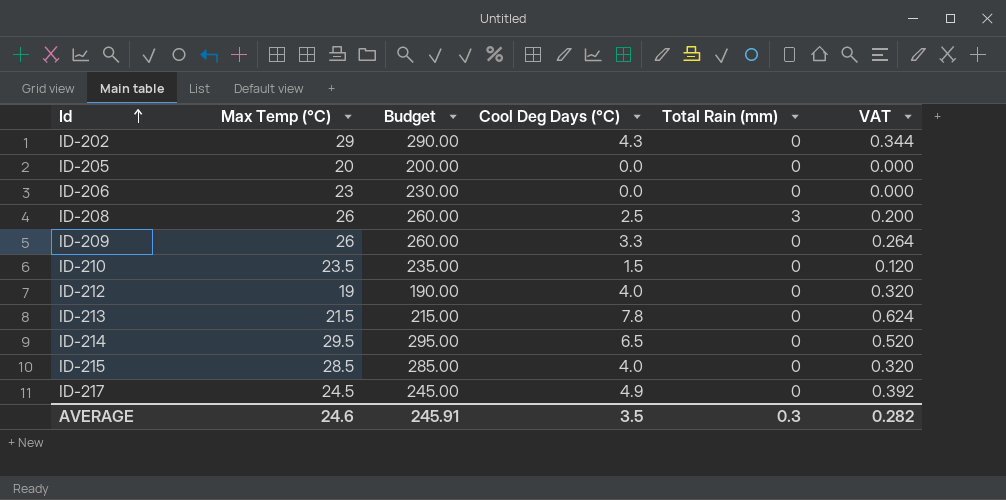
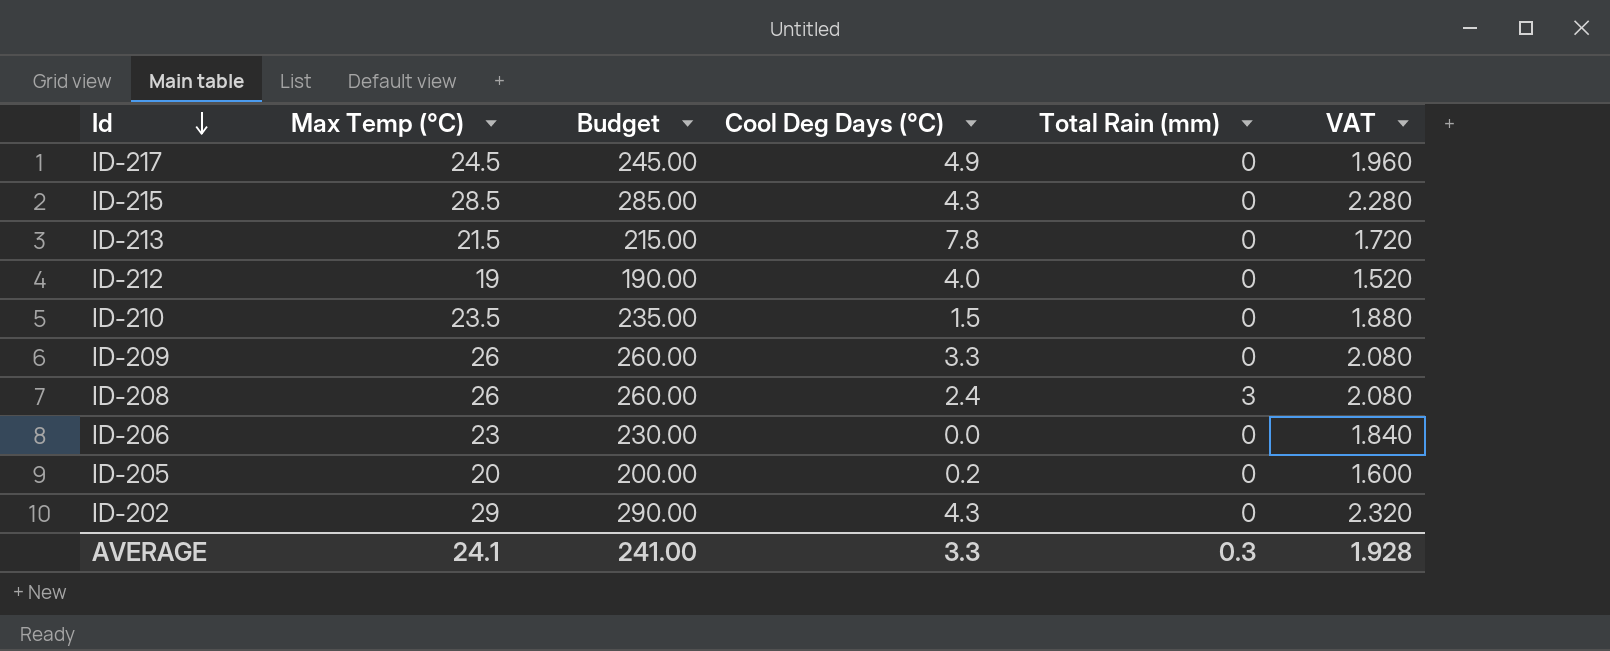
row order: Id ascending -> Id descending
column VAT | formula: [Cool Deg Days (°C)] * 0.08 -> [Max Temp (°C)] * 0.08
row ID-214: 29.5 | 295.00 | 6.5 | 0 | 0.520 -> none
ID-215 | Cool Deg Days (°C): 4.0 -> 4.3
ID-208 | Cool Deg Days (°C): 2.5 -> 2.4
ID-205 | Cool Deg Days (°C): 0.0 -> 0.2
AVERAGE | Max Temp (°C): 24.6 -> 24.1
AVERAGE | Budget: 245.91 -> 241.00
AVERAGE | Cool Deg Days (°C): 3.5 -> 3.3
AVERAGE | VAT: 0.282 -> 1.928

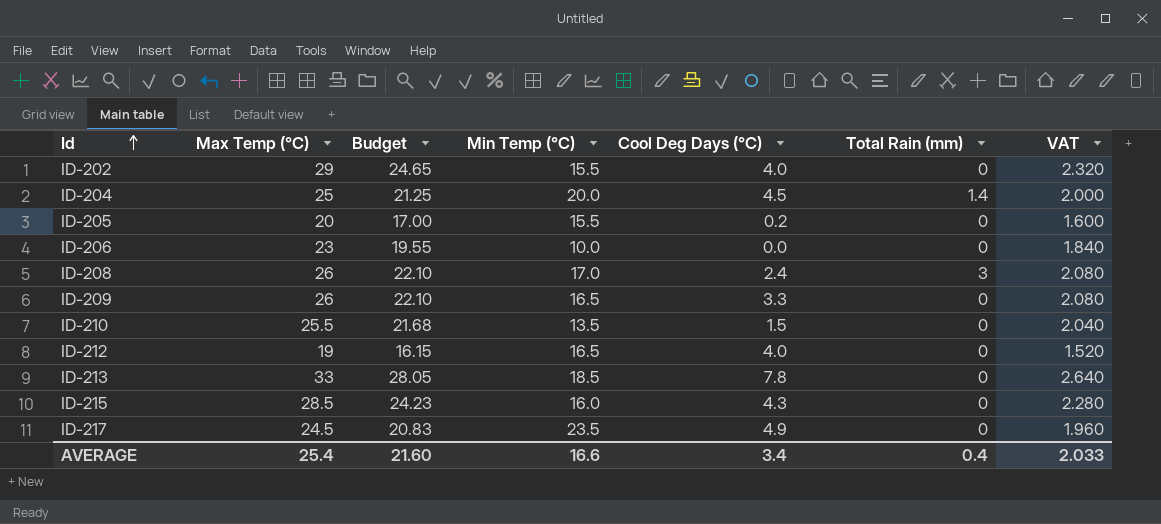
row order: Id descending -> Id ascending
column Budget | formula: [Max Temp (°C)] * 10 -> [Max Temp (°C)] * 0.85
column Min Temp (°C) | position: none -> 4
ID-202 | Cool Deg Days (°C): 4.3 -> 4.0
row ID-204: none -> 25 | 21.25 | 20.0 | 4.5 | 1.4 | 2.000
ID-210 | Max Temp (°C): 23.5 -> 25.5
ID-210 | VAT: 1.880 -> 2.040
ID-213 | Max Temp (°C): 21.5 -> 33
ID-213 | VAT: 1.720 -> 2.640
AVERAGE | Max Temp (°C): 24.1 -> 25.4
AVERAGE | Budget: 241.00 -> 21.60
AVERAGE | Cool Deg Days (°C): 3.3 -> 3.4
AVERAGE | Total Rain (mm): 0.3 -> 0.4
AVERAGE | VAT: 1.928 -> 2.033

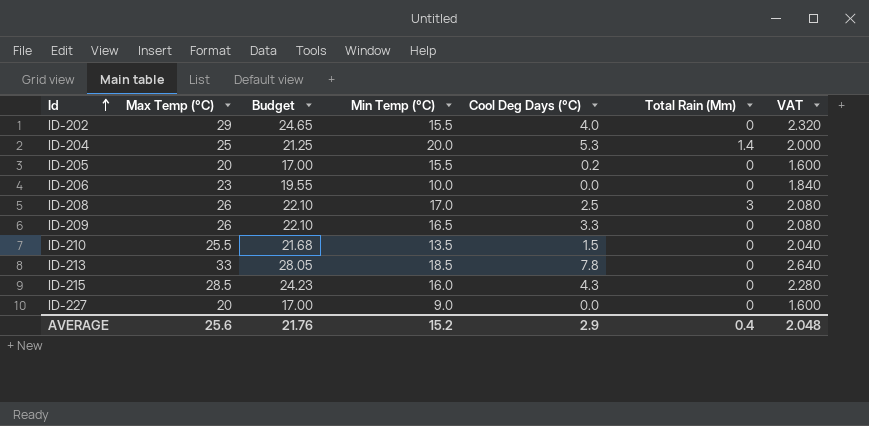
column name: Total Rain (mm) -> Total Rain (Mm)
row ID-212: 19 | 16.15 | 16.5 | 4.0 | 0 | 1.520 -> none
row ID-217: 24.5 | 20.83 | 23.5 | 4.9 | 0 | 1.960 -> none
ID-204 | Cool Deg Days (°C): 4.5 -> 5.3
ID-208 | Cool Deg Days (°C): 2.4 -> 2.5
row ID-227: none -> 20 | 17.00 | 9.0 | 0.0 | 0 | 1.600
AVERAGE | Max Temp (°C): 25.4 -> 25.6
AVERAGE | Budget: 21.60 -> 21.76
AVERAGE | Min Temp (°C): 16.6 -> 15.2
AVERAGE | Cool Deg Days (°C): 3.4 -> 2.9
AVERAGE | VAT: 2.033 -> 2.048

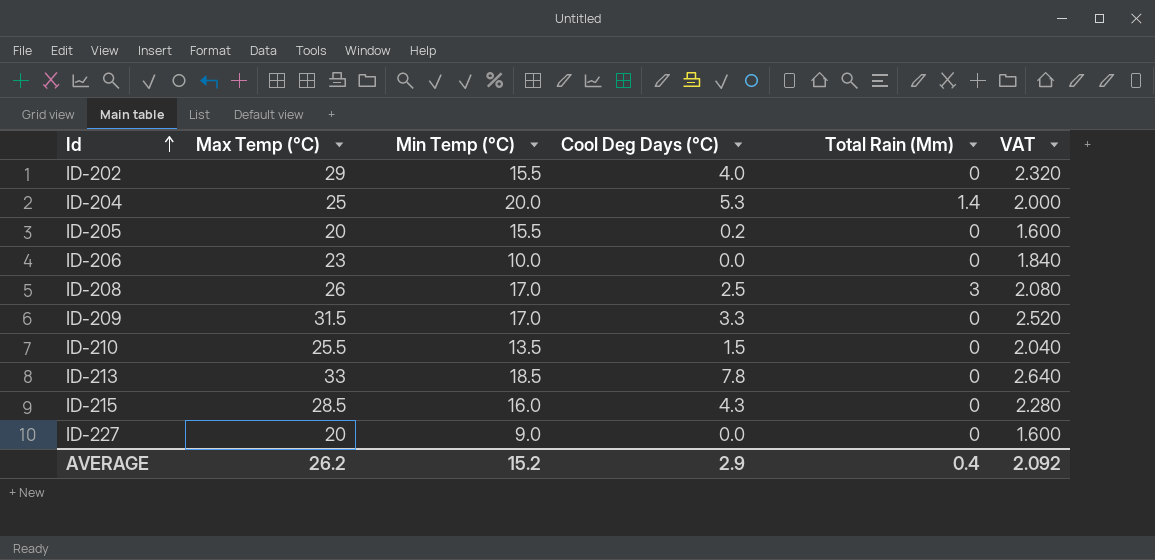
column Budget | formula: [Max Temp (°C)] * 0.85 -> none
ID-209 | Max Temp (°C): 26 -> 31.5
ID-209 | Min Temp (°C): 16.5 -> 17.0
ID-209 | VAT: 2.080 -> 2.520
AVERAGE | Max Temp (°C): 25.6 -> 26.2
AVERAGE | VAT: 2.048 -> 2.092

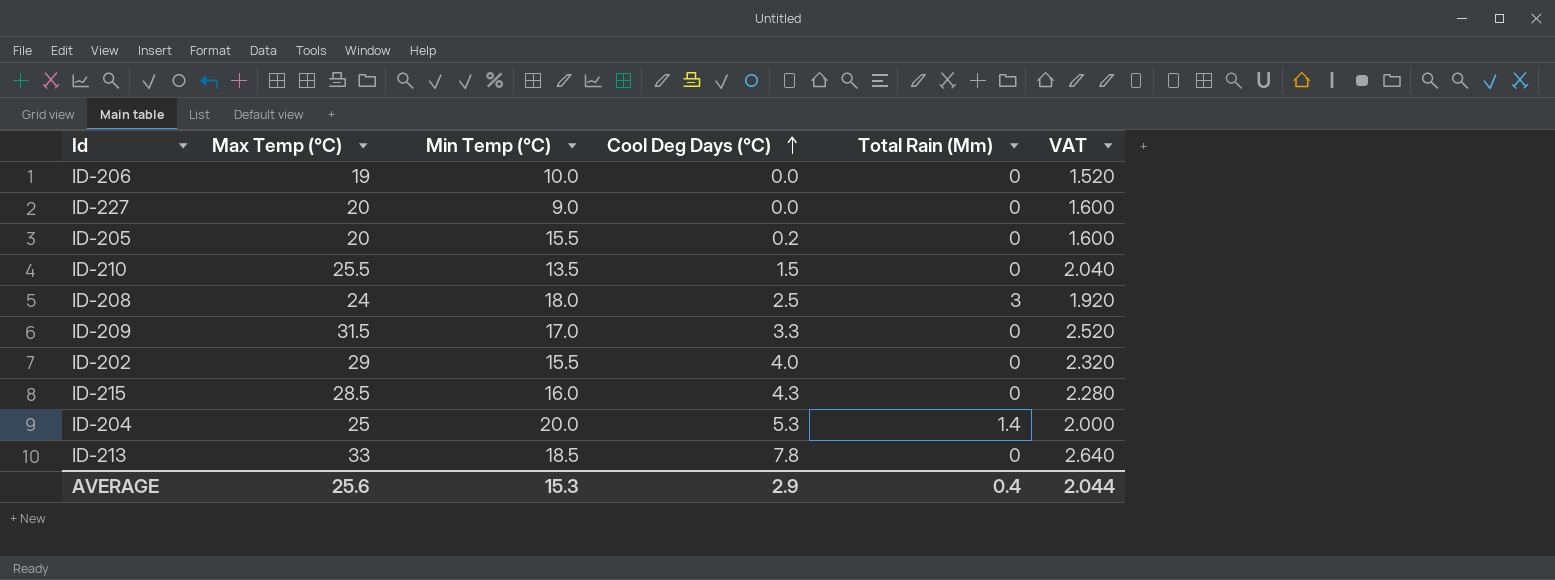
row order: Id ascending -> Cool Deg Days (°C) ascending
ID-206 | Max Temp (°C): 23 -> 19
ID-206 | VAT: 1.840 -> 1.520
ID-208 | Max Temp (°C): 26 -> 24
ID-208 | Min Temp (°C): 17.0 -> 18.0
ID-208 | VAT: 2.080 -> 1.920
AVERAGE | Max Temp (°C): 26.2 -> 25.6
AVERAGE | Min Temp (°C): 15.2 -> 15.3
AVERAGE | VAT: 2.092 -> 2.044

